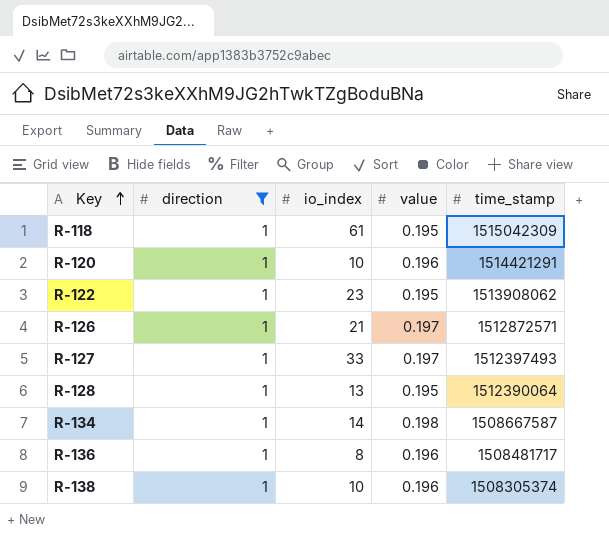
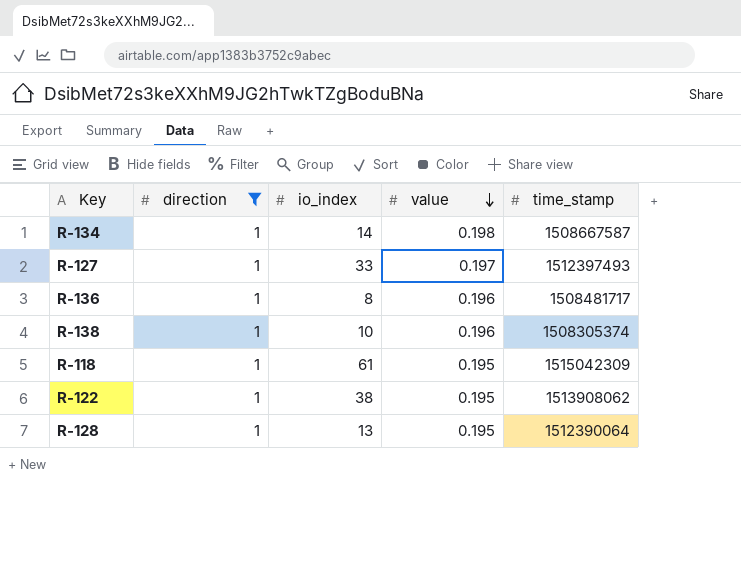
row order: Key ascending -> value descending
row R-120: 1 | 10 | 0.196 | 1514421291 -> none
row R-126: 1 | 21 | 0.197 | 1512872571 -> none
R-122 | io_index: 23 -> 38

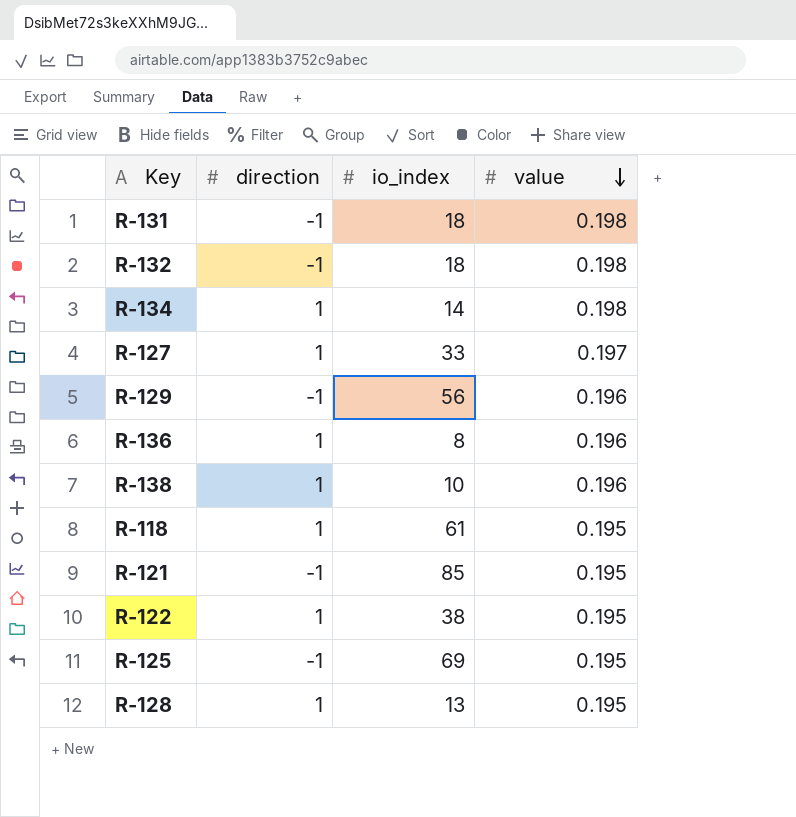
filter: direction = 1 -> none
column time_stamp | position: 5 -> none

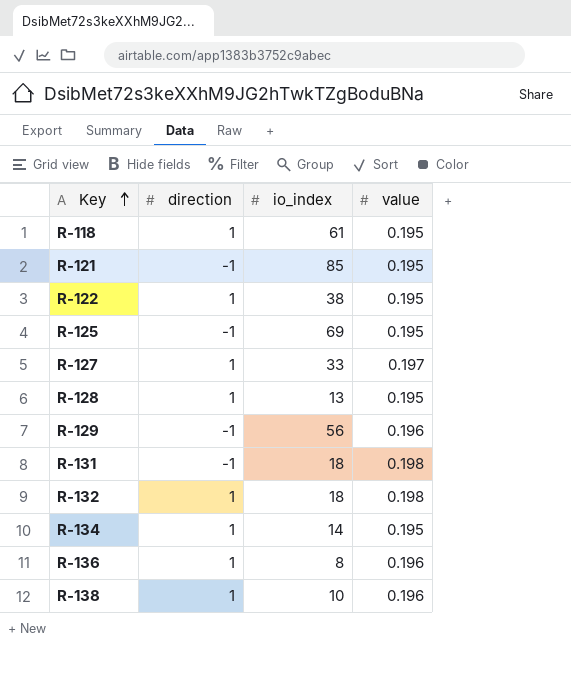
row order: value descending -> Key ascending
R-132 | direction: -1 -> 1
R-134 | value: 0.198 -> 0.195

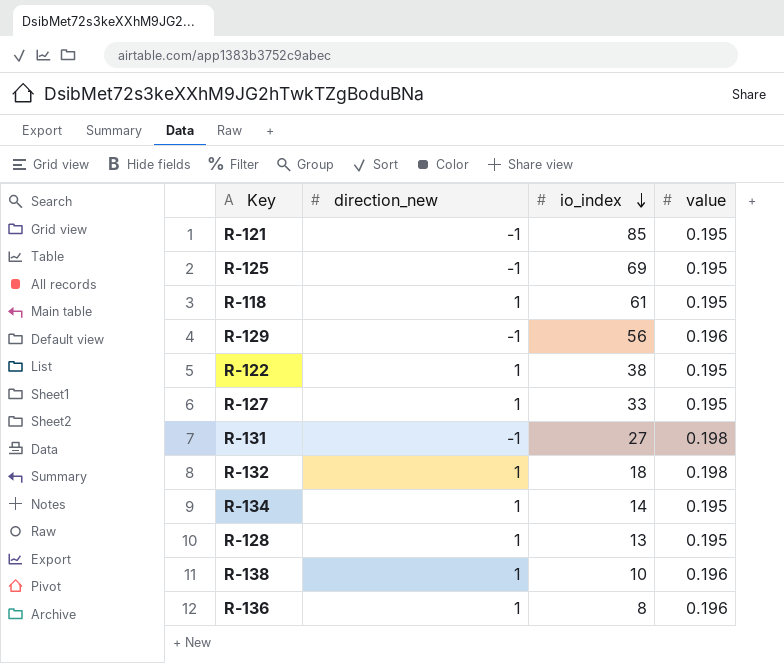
row order: Key ascending -> io_index descending
column name: direction -> direction_new
R-127 | value: 0.197 -> 0.195
R-131 | io_index: 18 -> 27

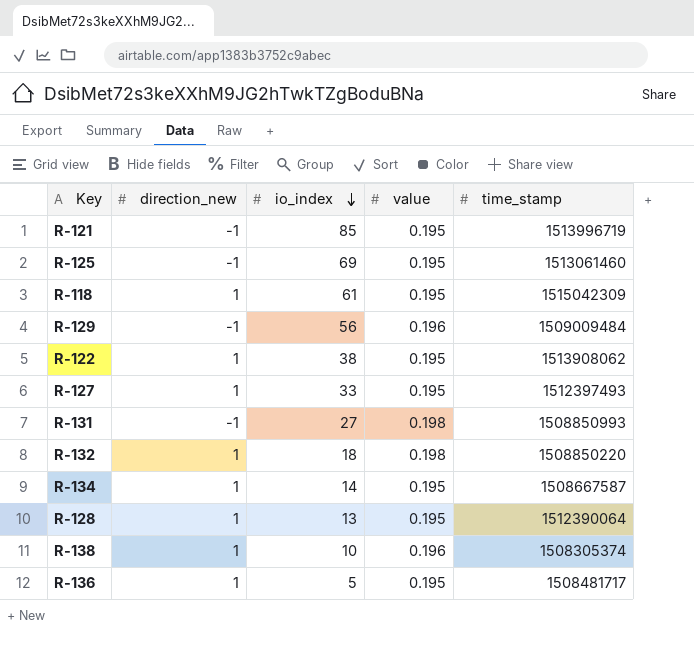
column time_stamp | position: none -> 5
R-136 | io_index: 8 -> 5
R-136 | value: 0.196 -> 0.195

